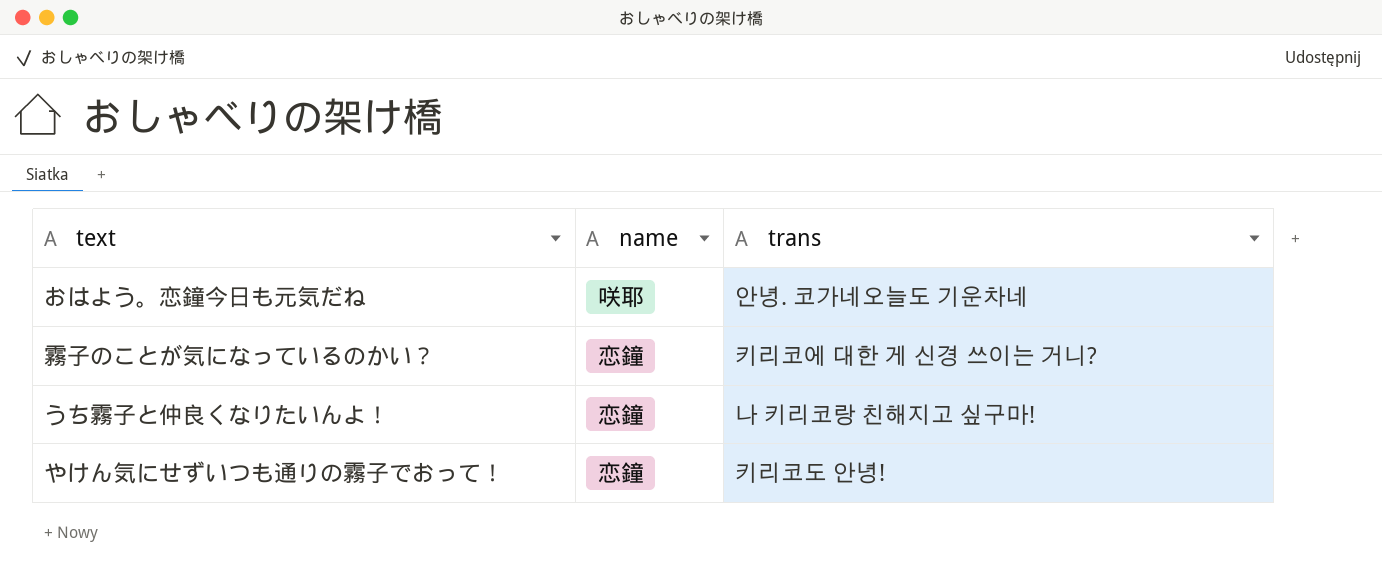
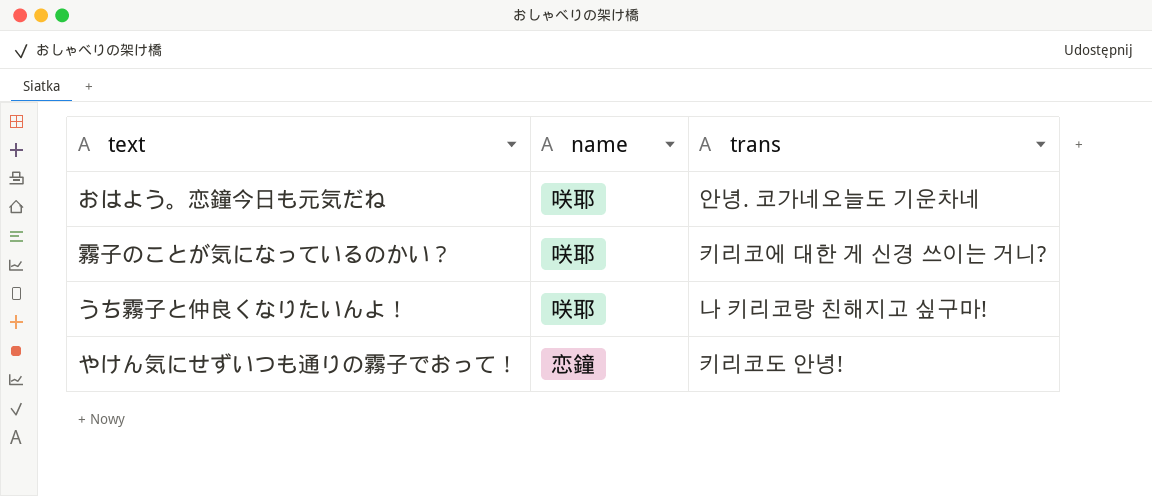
霧子のことが気になっているのかい？ | name: 恋鐘 -> 咲耶
うち霧子と仲良くなりたいんよ！ | name: 恋鐘 -> 咲耶

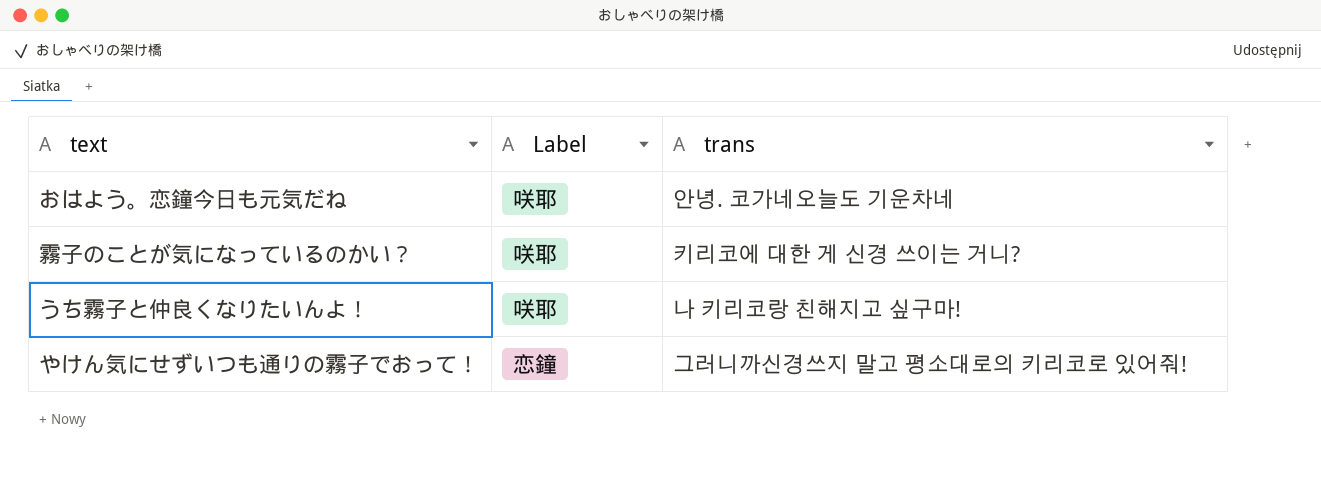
column name: name -> Label
やけん気にせずいつも通りの霧子でおって！ | trans: 키리코도 안녕! -> 그러니까신경쓰지 말고 평소대로의 키리코로 있어줘!

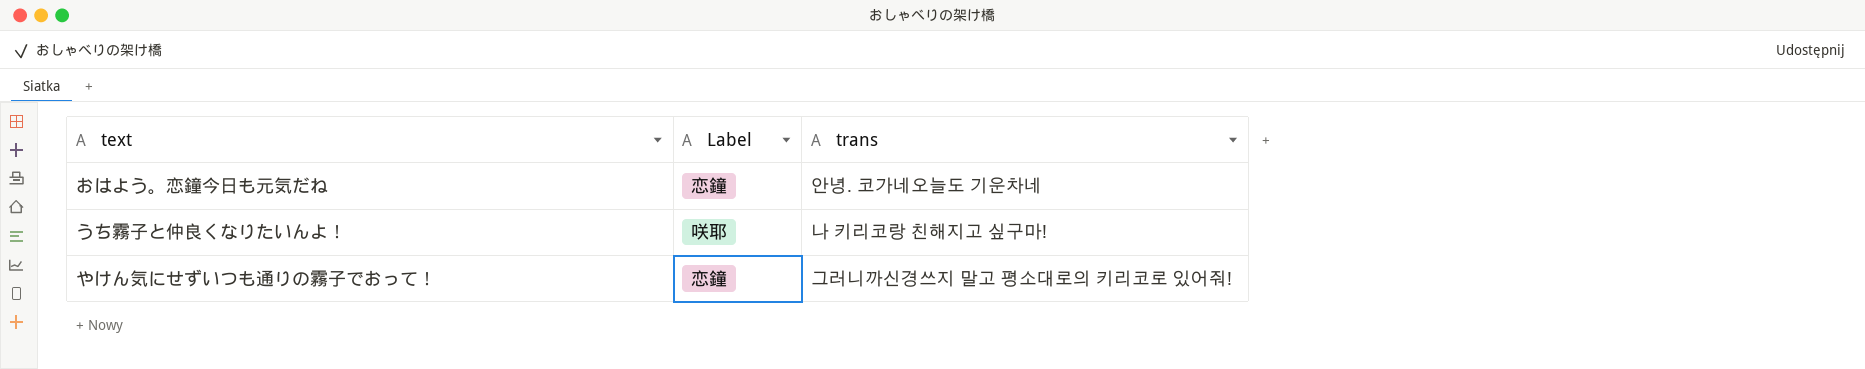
row 霧子のことが気になっているのかい？: 咲耶 | 키리코에 대한 게 신경 쓰이는 거니? -> none
おはよう。恋鐘今日も元気だね | Label: 咲耶 -> 恋鐘

